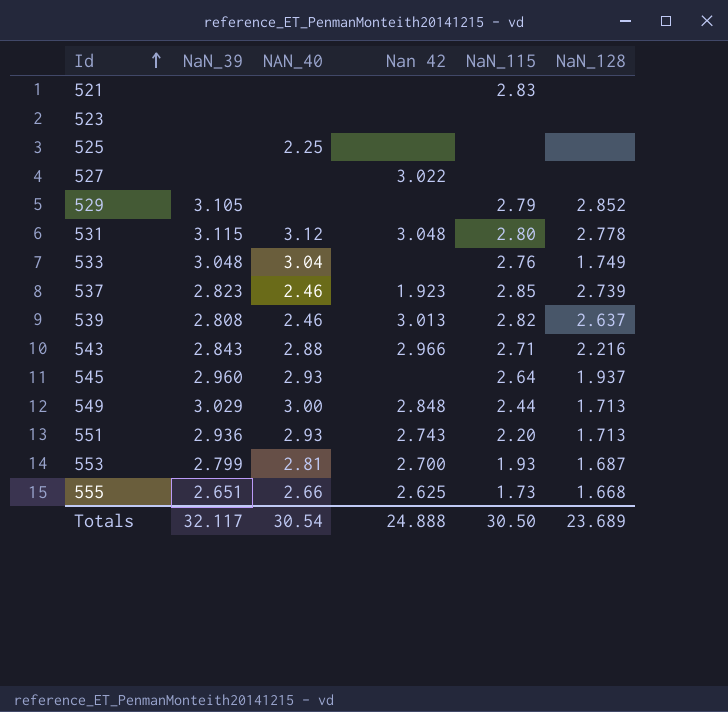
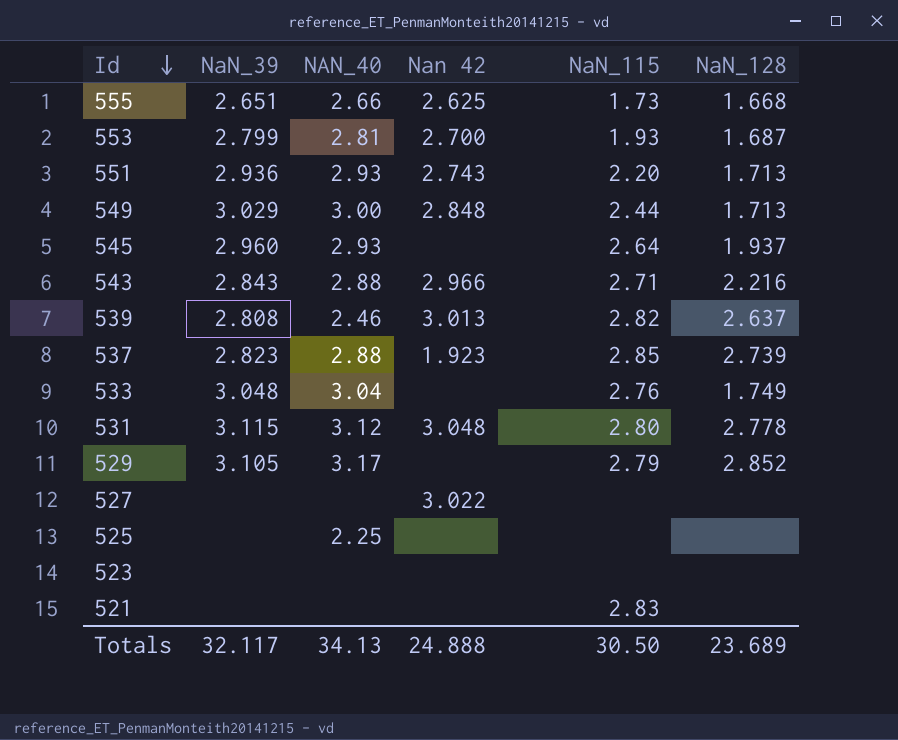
row order: Id ascending -> Id descending
537 | NAN_40: 2.46 -> 2.88
529 | NAN_40: none -> 3.17
Totals | NAN_40: 30.54 -> 34.13

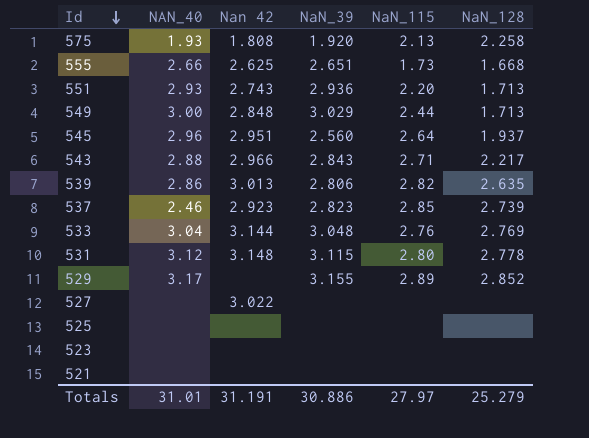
column NaN_39 | position: 2 -> 4
row 553: 2.799 | 2.81 | 2.700 | 1.93 | 1.687 -> none
row 575: none -> 1.93 | 1.808 | 1.920 | 2.13 | 2.258
545 | NAN_40: 2.93 -> 2.96
545 | Nan 42: none -> 2.951
545 | NaN_39: 2.960 -> 2.560
543 | NaN_128: 2.216 -> 2.217
539 | NAN_40: 2.46 -> 2.86
539 | NaN_39: 2.808 -> 2.806
539 | NaN_128: 2.637 -> 2.635
537 | NAN_40: 2.88 -> 2.46
537 | Nan 42: 1.923 -> 2.923
533 | Nan 42: none -> 3.144
533 | NaN_128: 1.749 -> 2.769
531 | Nan 42: 3.048 -> 3.148
529 | NaN_39: 3.105 -> 3.155
529 | NaN_115: 2.79 -> 2.89
525 | NAN_40: 2.25 -> none
521 | NaN_115: 2.83 -> none
Totals | NAN_40: 34.13 -> 31.01
Totals | Nan 42: 24.888 -> 31.191
Totals | NaN_39: 32.117 -> 30.886
Totals | NaN_115: 30.50 -> 27.97
Totals | NaN_128: 23.689 -> 25.279

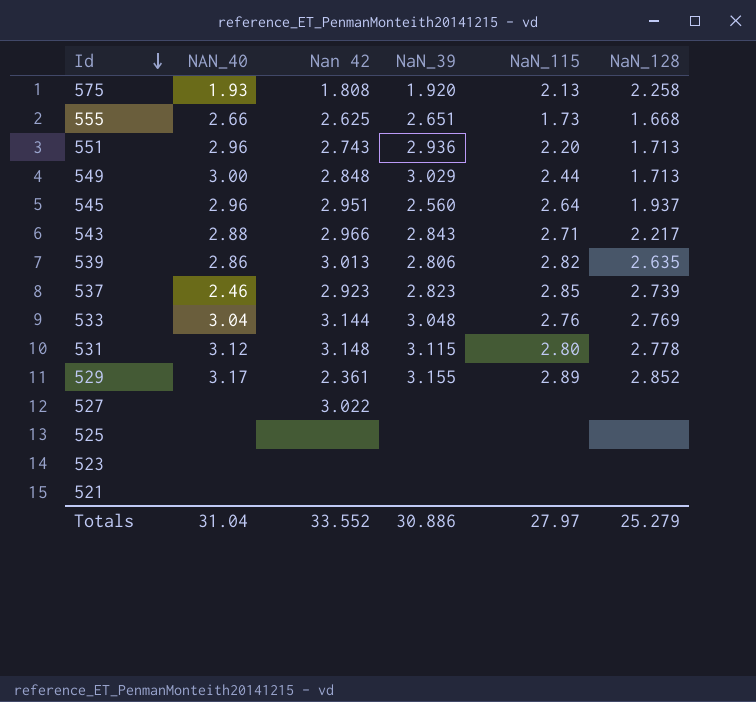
551 | NAN_40: 2.93 -> 2.96
529 | Nan 42: none -> 2.361
Totals | NAN_40: 31.01 -> 31.04
Totals | Nan 42: 31.191 -> 33.552

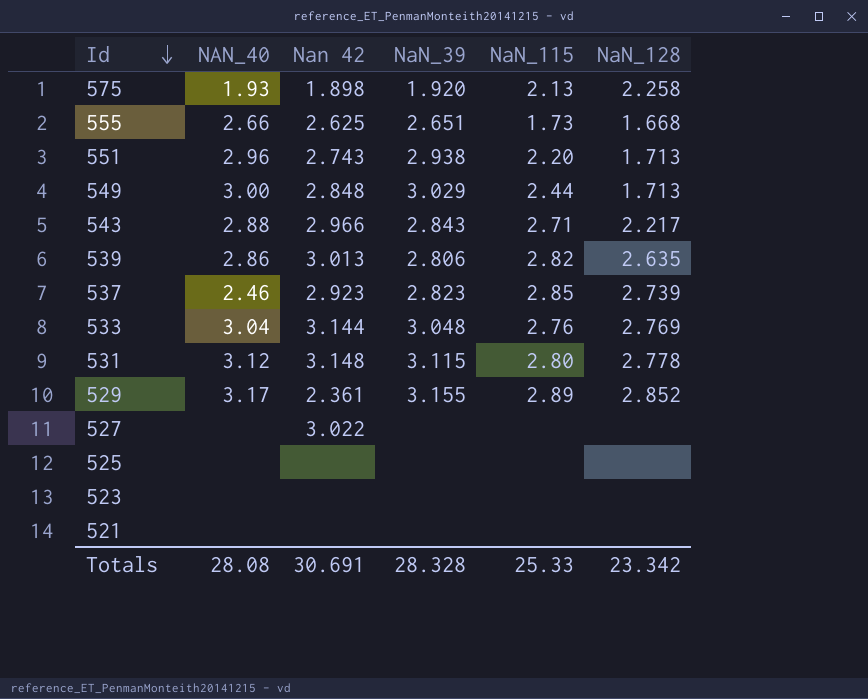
row 545: 2.96 | 2.951 | 2.560 | 2.64 | 1.937 -> none
575 | Nan 42: 1.808 -> 1.898
551 | NaN_39: 2.936 -> 2.938
Totals | NAN_40: 31.04 -> 28.08
Totals | Nan 42: 33.552 -> 30.691
Totals | NaN_39: 30.886 -> 28.328
Totals | NaN_115: 27.97 -> 25.33
Totals | NaN_128: 25.279 -> 23.342

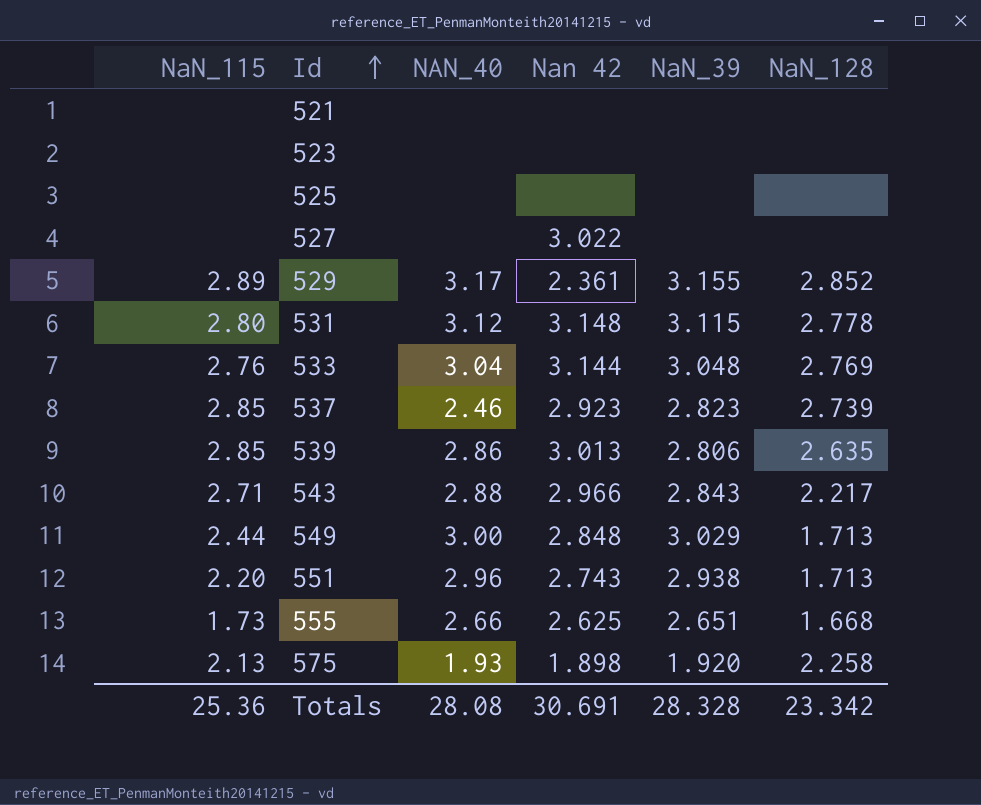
row order: Id descending -> Id ascending
column NaN_115 | position: 5 -> 1
539 | NaN_115: 2.82 -> 2.85
Totals | NaN_115: 25.33 -> 25.36

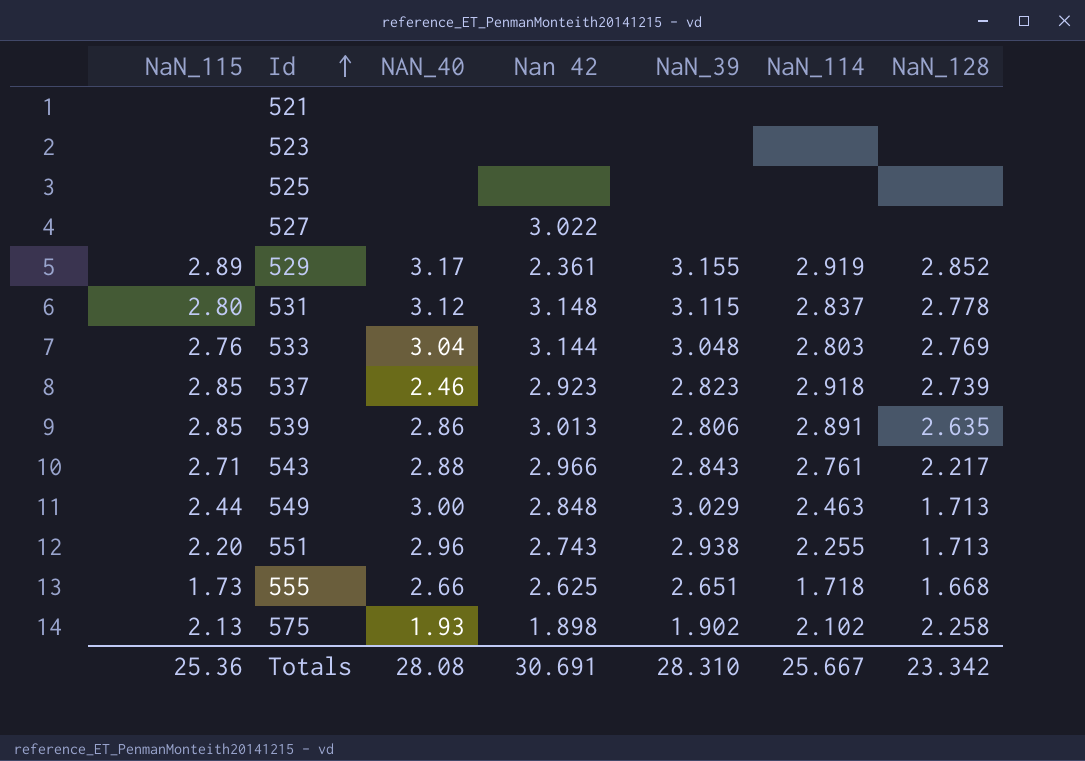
column NaN_114 | position: none -> 6
575 | NaN_39: 1.920 -> 1.902
Totals | NaN_39: 28.328 -> 28.310

